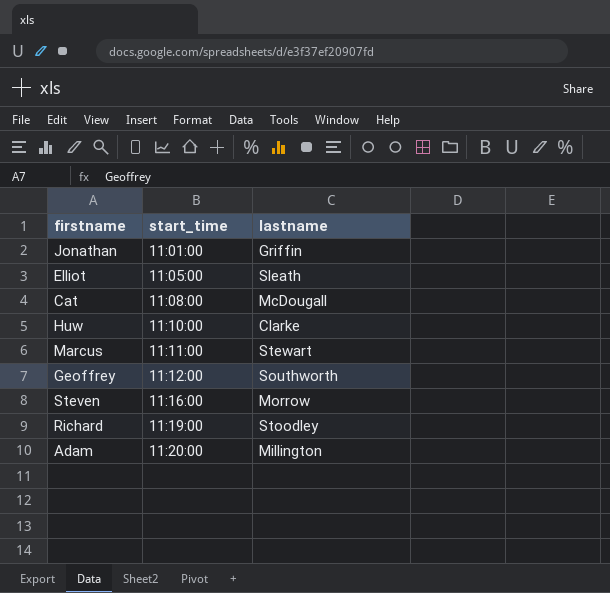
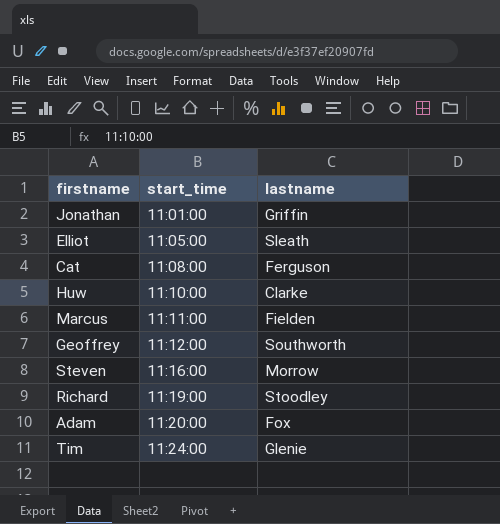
Cat | lastname: McDougall -> Ferguson
Marcus | lastname: Stewart -> Fielden
Adam | lastname: Millington -> Fox
row Tim: none -> 11:24:00 | Glenie

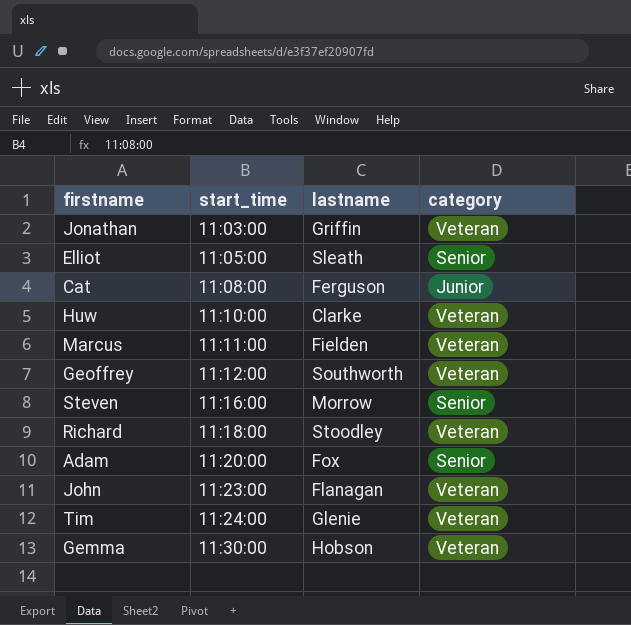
column category | position: none -> 4
Jonathan | start_time: 11:01:00 -> 11:03:00
Richard | start_time: 11:19:00 -> 11:18:00
row John: none -> 11:23:00 | Flanagan | Veteran
row Gemma: none -> 11:30:00 | Hobson | Veteran

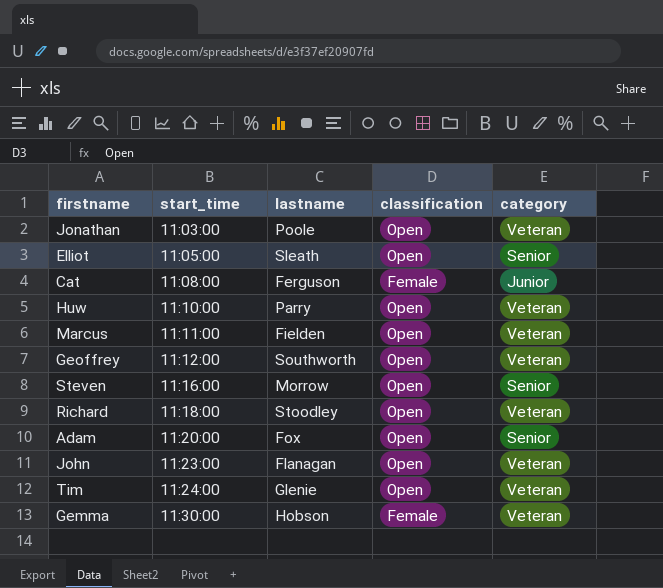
column classification | position: none -> 4
Jonathan | lastname: Griffin -> Poole
Huw | lastname: Clarke -> Parry

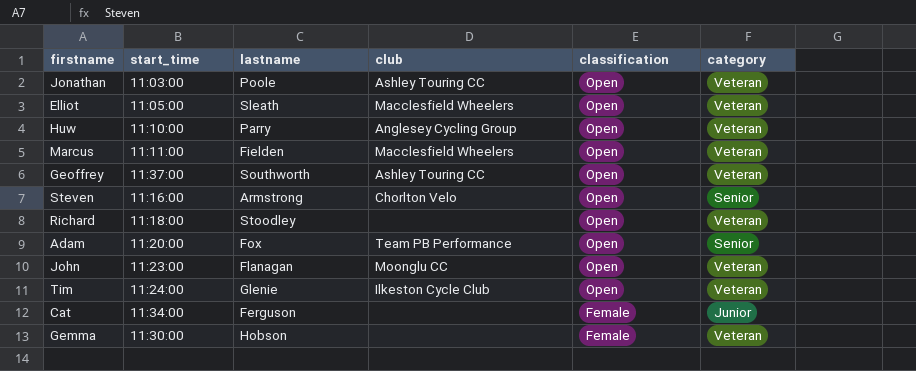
row order: start_time ascending -> classification descending
column club | position: none -> 4
Elliot | category: Senior -> Veteran
Geoffrey | start_time: 11:12:00 -> 11:37:00
Steven | lastname: Morrow -> Armstrong
Cat | start_time: 11:08:00 -> 11:34:00

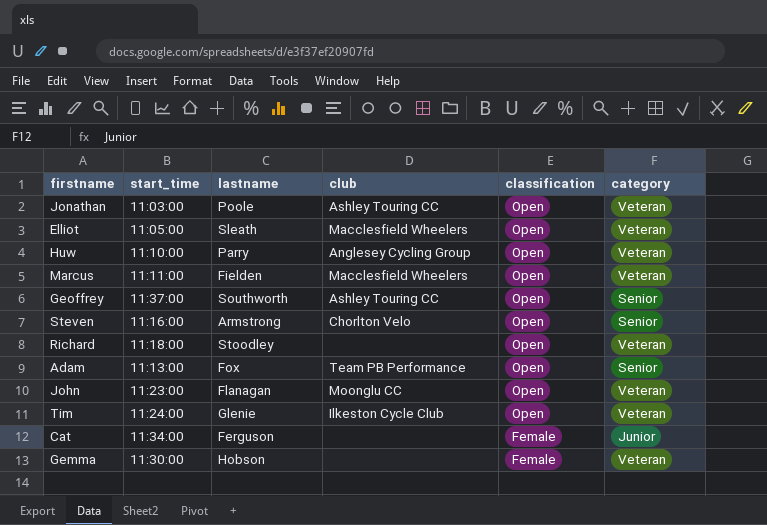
Geoffrey | category: Veteran -> Senior
Adam | start_time: 11:20:00 -> 11:13:00

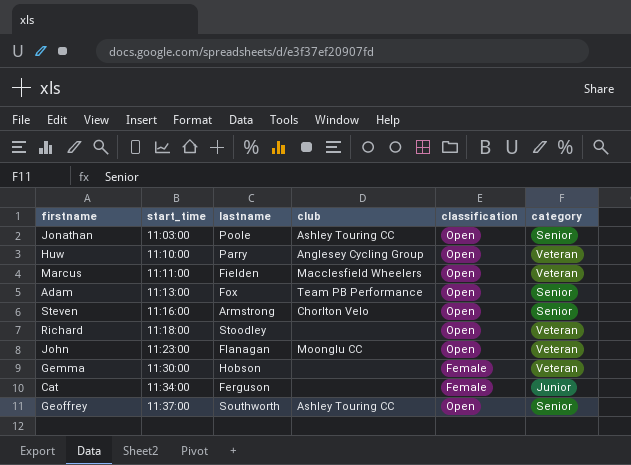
row order: classification descending -> start_time ascending
row Elliot: 11:05:00 | Sleath | Macclesfield Wheelers | Open | Veteran -> none
row Tim: 11:24:00 | Glenie | Ilkeston Cycle Club | Open | Veteran -> none
Jonathan | category: Veteran -> Senior

